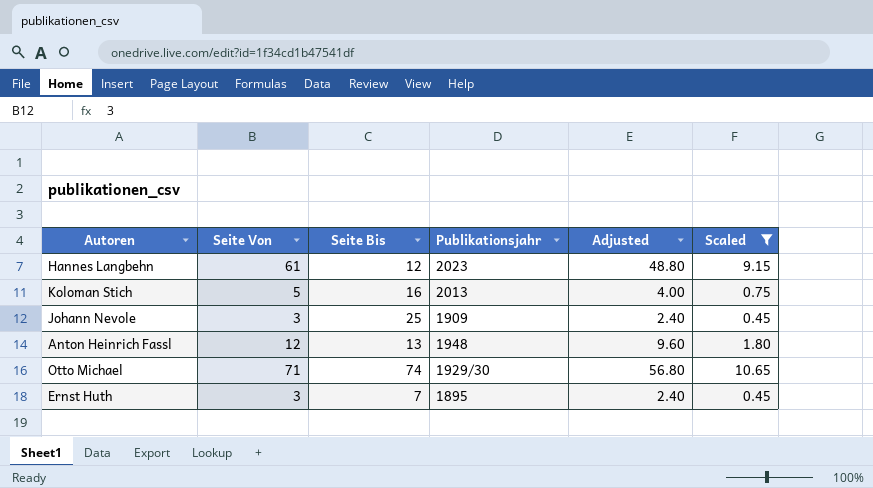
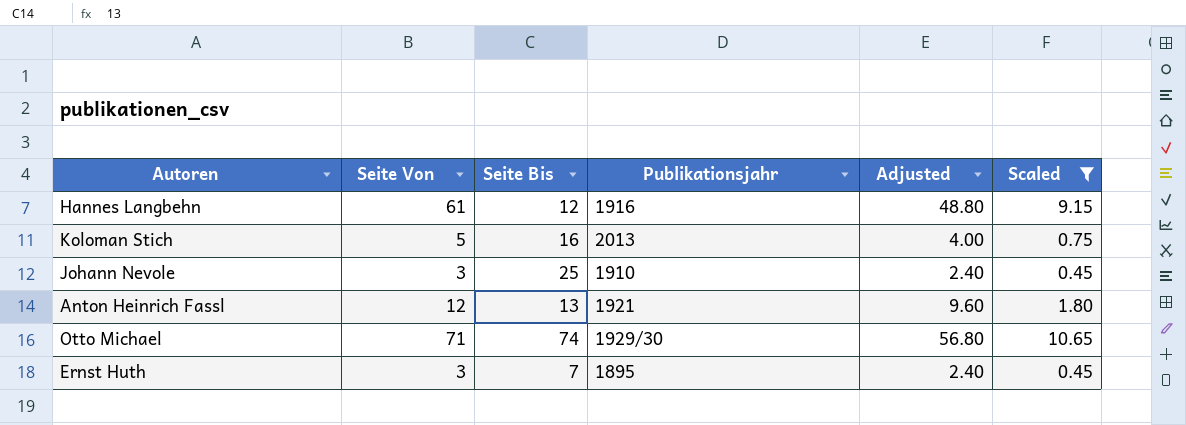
Hannes Langbehn | Publikationsjahr: 2023 -> 1916
Johann Nevole | Publikationsjahr: 1909 -> 1910
Anton Heinrich Fassl | Publikationsjahr: 1948 -> 1921

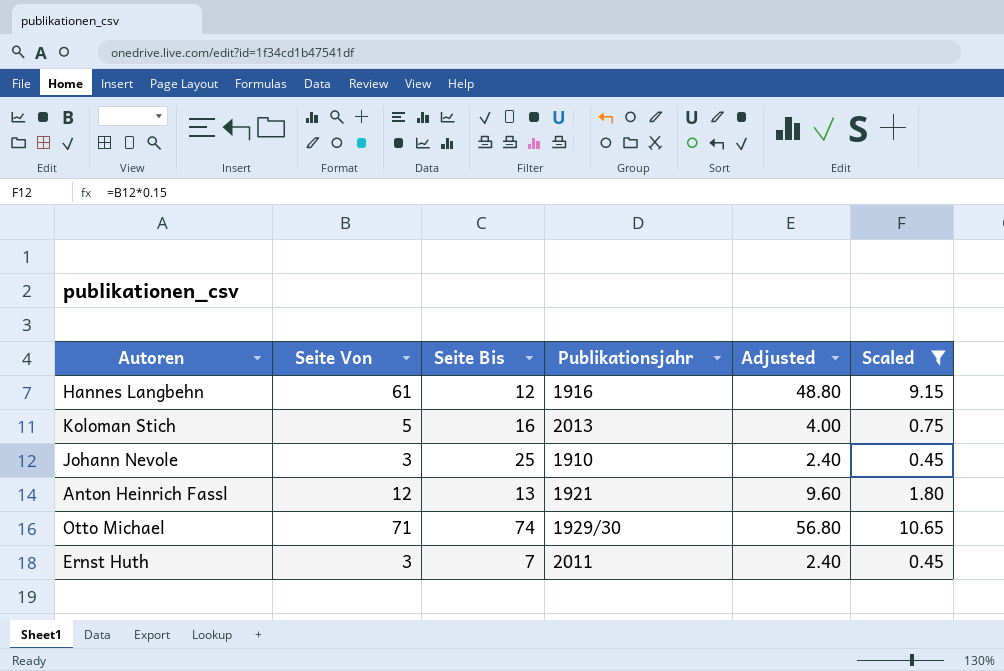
Ernst Huth | Publikationsjahr: 1895 -> 2011

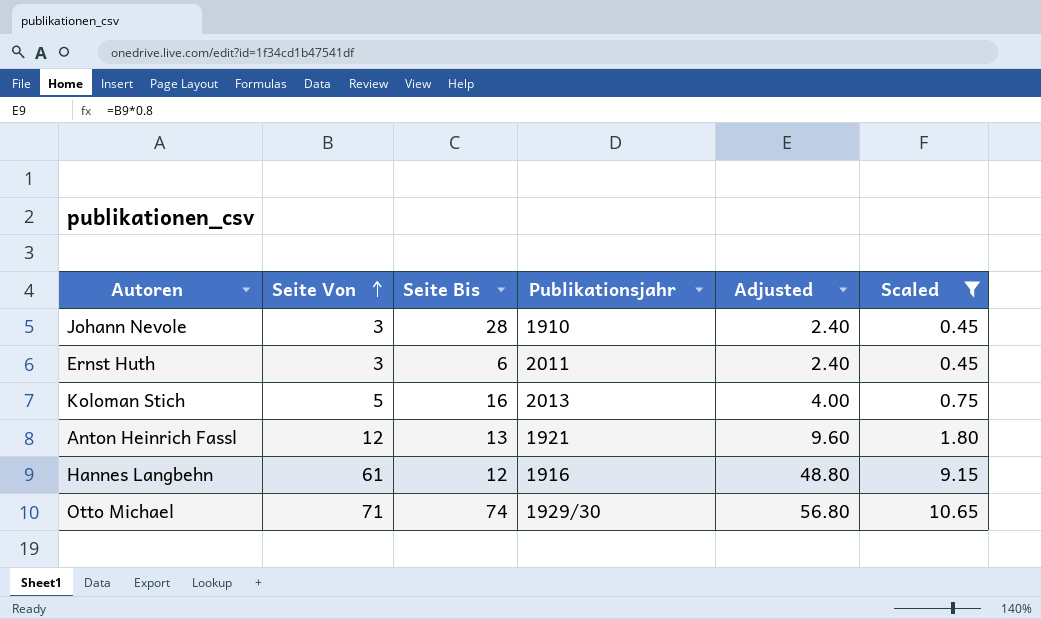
row order: none -> Seite Von ascending
Johann Nevole | Seite Bis: 25 -> 28
Ernst Huth | Seite Bis: 7 -> 6

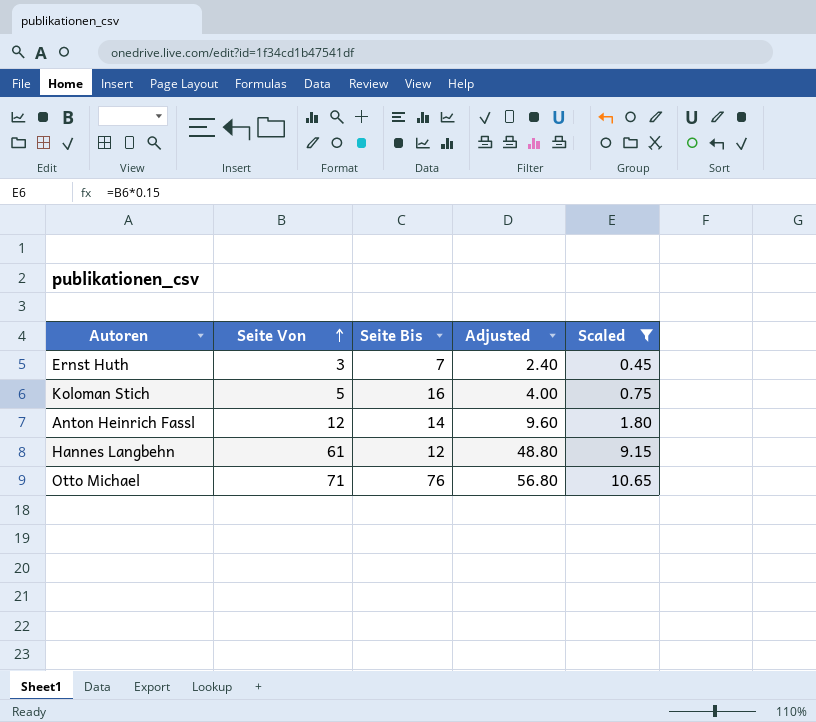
column Publikationsjahr | position: 4 -> none
row Johann Nevole: 3 | 28 | 1910 | 2.40 | 0.45 -> none
Ernst Huth | Seite Bis: 6 -> 7
Anton Heinrich Fassl | Seite Bis: 13 -> 14
Otto Michael | Seite Bis: 74 -> 76

